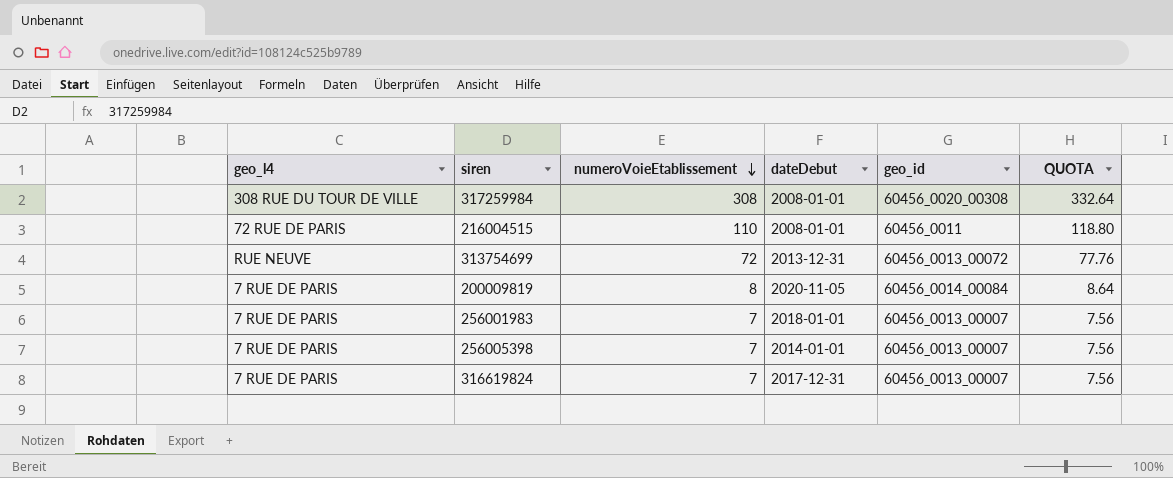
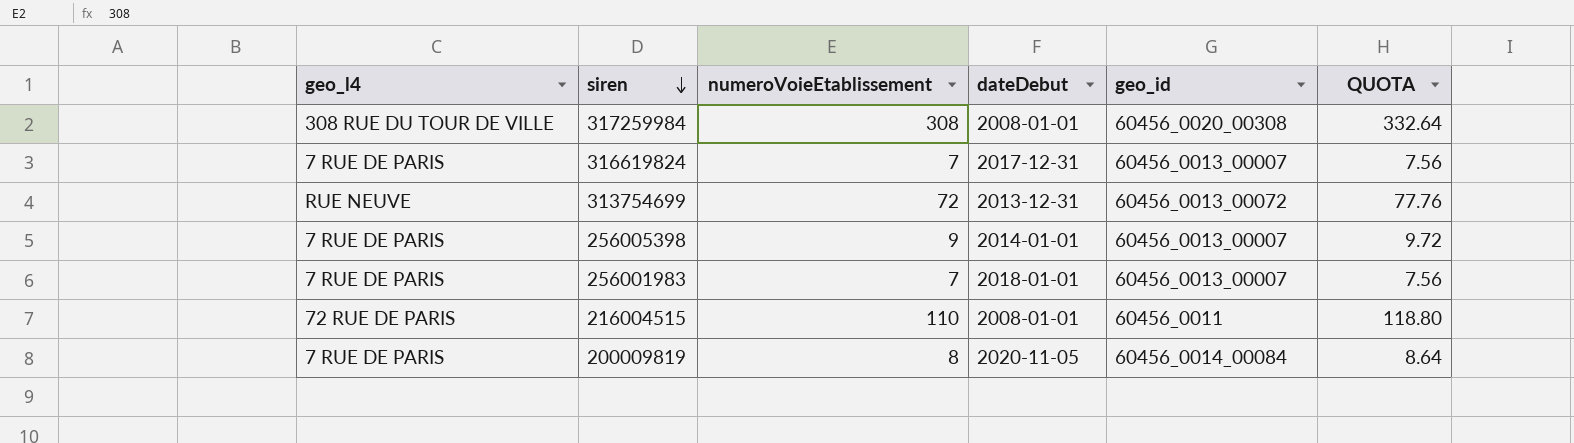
row order: numeroVoieEtablissement descending -> siren descending
256005398 | numeroVoieEtablissement: 7 -> 9
256005398 | QUOTA: 7.56 -> 9.72

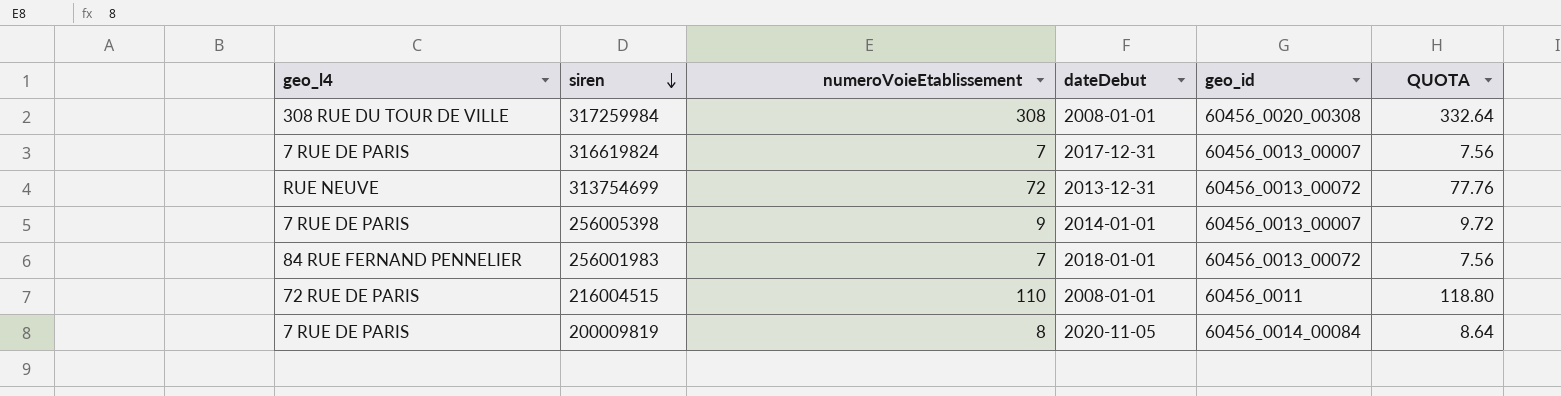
256001983 | geo_l4: 7 RUE DE PARIS -> 84 RUE FERNAND PENNELIER
256001983 | geo_id: 60456_0013_00007 -> 60456_0013_00072

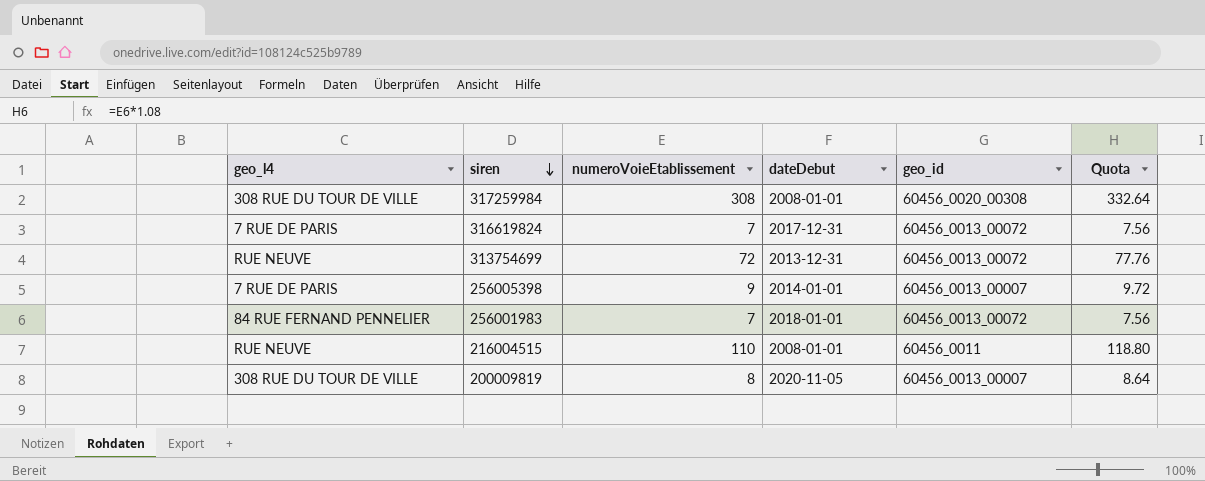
column name: QUOTA -> Quota
316619824 | geo_id: 60456_0013_00007 -> 60456_0013_00072
216004515 | geo_l4: 72 RUE DE PARIS -> RUE NEUVE
200009819 | geo_l4: 7 RUE DE PARIS -> 308 RUE DU TOUR DE VILLE
200009819 | geo_id: 60456_0014_00084 -> 60456_0013_00007

